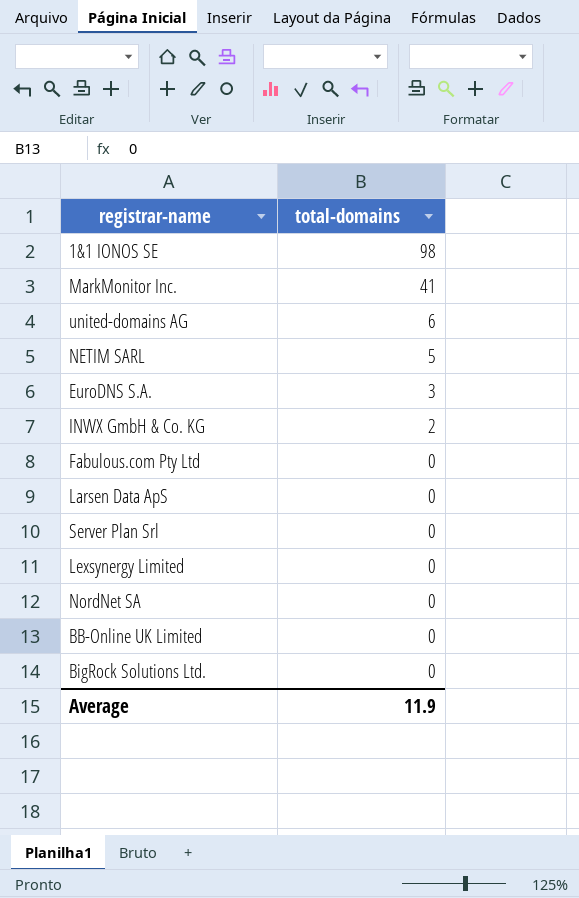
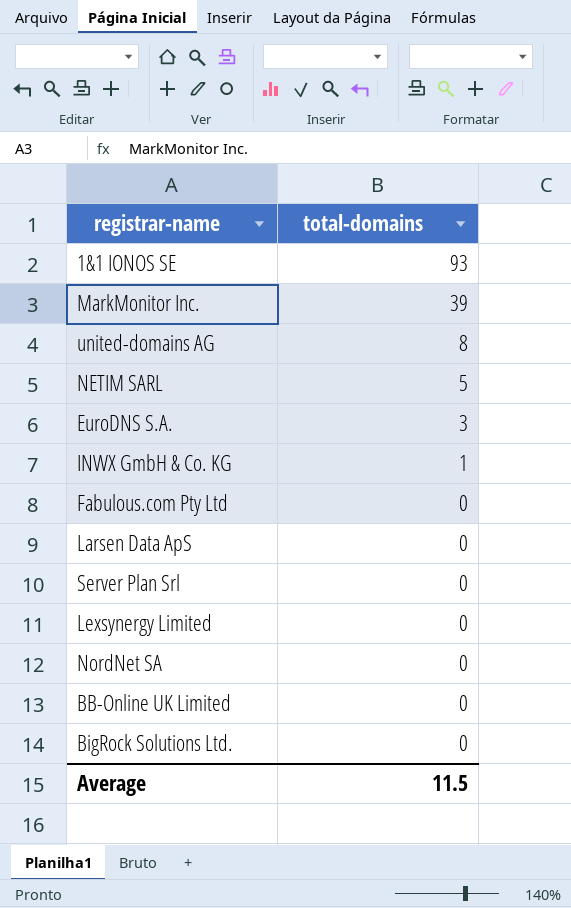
1&1 IONOS SE | total-domains: 98 -> 93
MarkMonitor Inc. | total-domains: 41 -> 39
united-domains AG | total-domains: 6 -> 8
INWX GmbH & Co. KG | total-domains: 2 -> 1
Average | total-domains: 11.9 -> 11.5

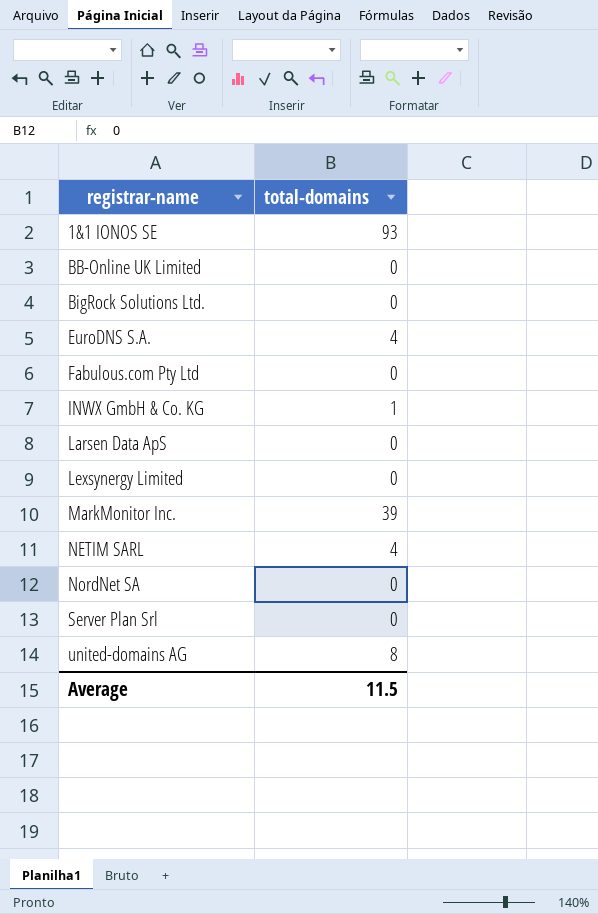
row order: total-domains descending -> registrar-name ascending
EuroDNS S.A. | total-domains: 3 -> 4
NETIM SARL | total-domains: 5 -> 4

